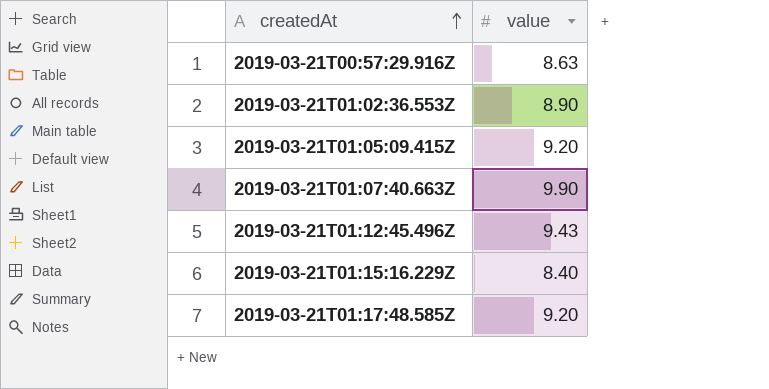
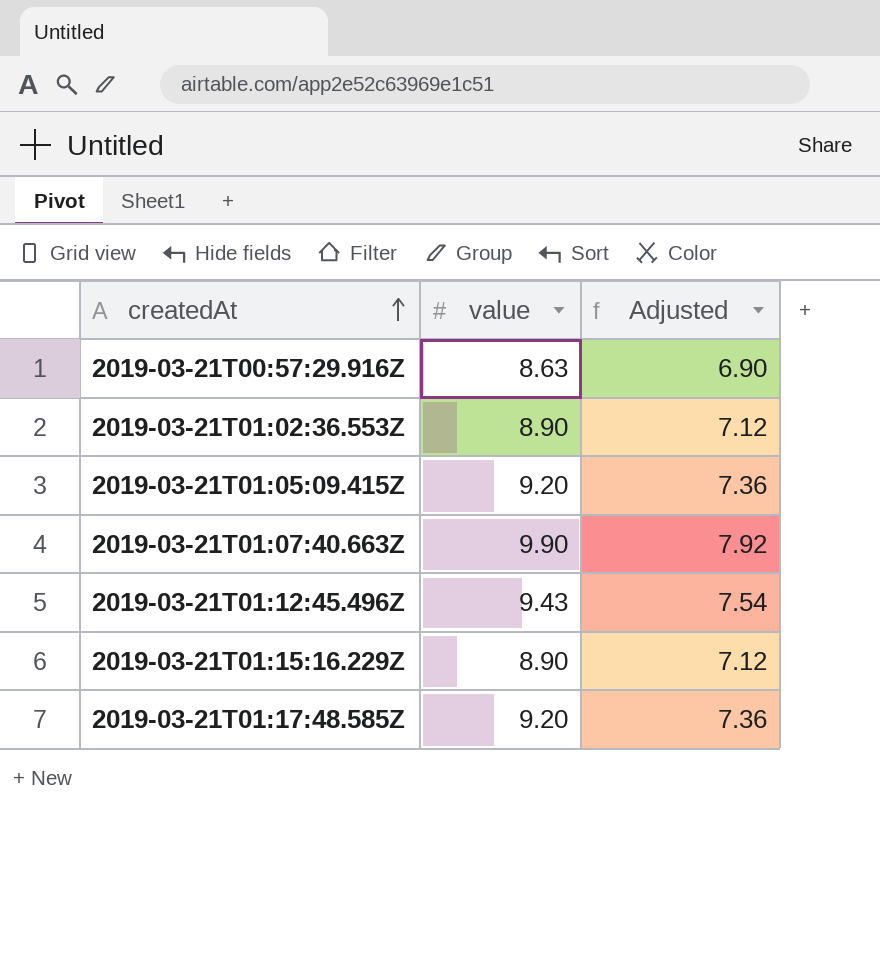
column Adjusted | formula: none -> [value] * 0.8
2019-03-21T01:15:16.229Z | value: 8.40 -> 8.90

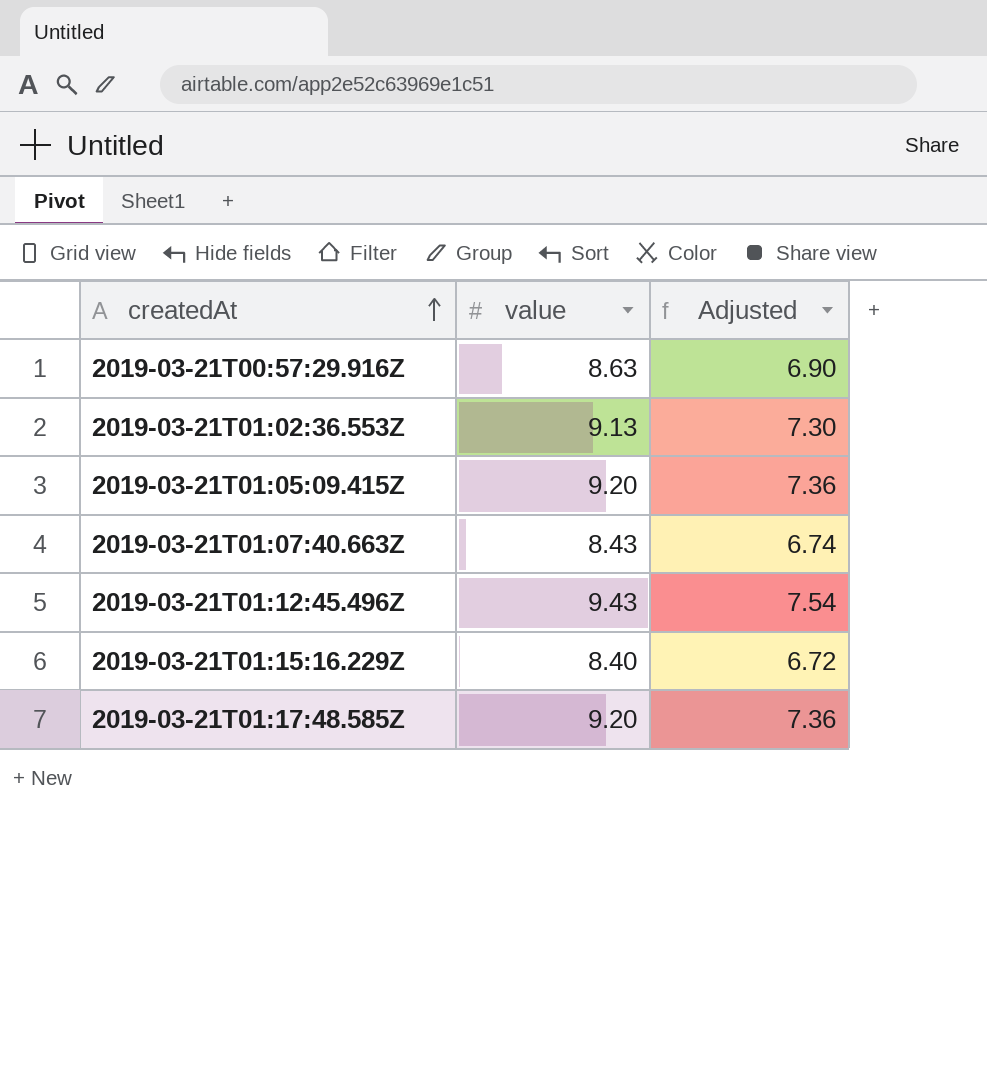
2019-03-21T01:02:36.553Z | value: 8.90 -> 9.13
2019-03-21T01:02:36.553Z | Adjusted: 7.12 -> 7.30
2019-03-21T01:07:40.663Z | value: 9.90 -> 8.43
2019-03-21T01:07:40.663Z | Adjusted: 7.92 -> 6.74
2019-03-21T01:15:16.229Z | value: 8.90 -> 8.40
2019-03-21T01:15:16.229Z | Adjusted: 7.12 -> 6.72

